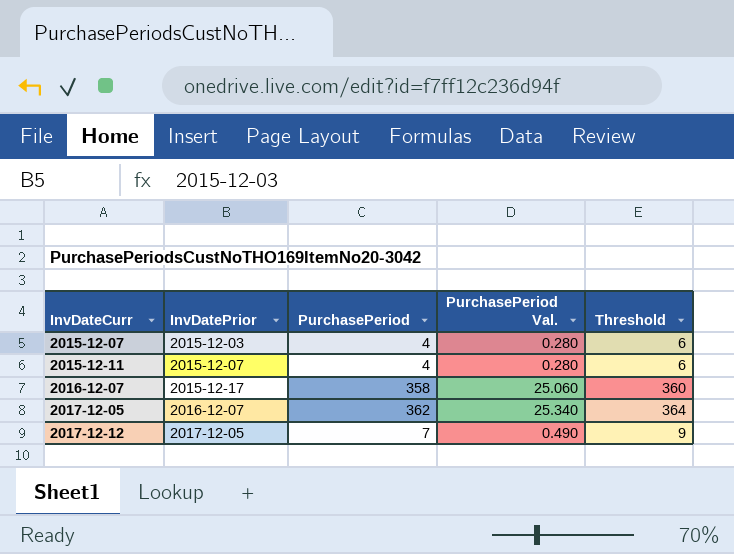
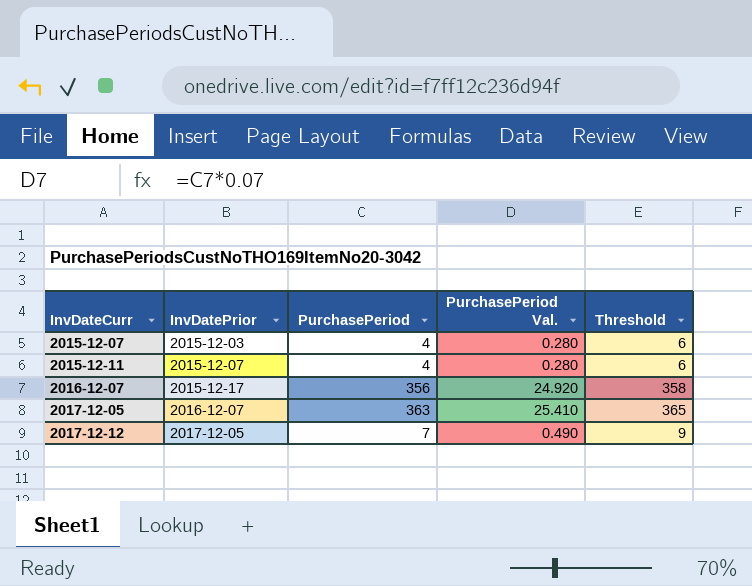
2016-12-07 | PurchasePeriod: 358 -> 356
2016-12-07 | PurchasePeriod Val.: 25.060 -> 24.920
2016-12-07 | Threshold: 360 -> 358
2017-12-05 | PurchasePeriod: 362 -> 363
2017-12-05 | PurchasePeriod Val.: 25.340 -> 25.410
2017-12-05 | Threshold: 364 -> 365

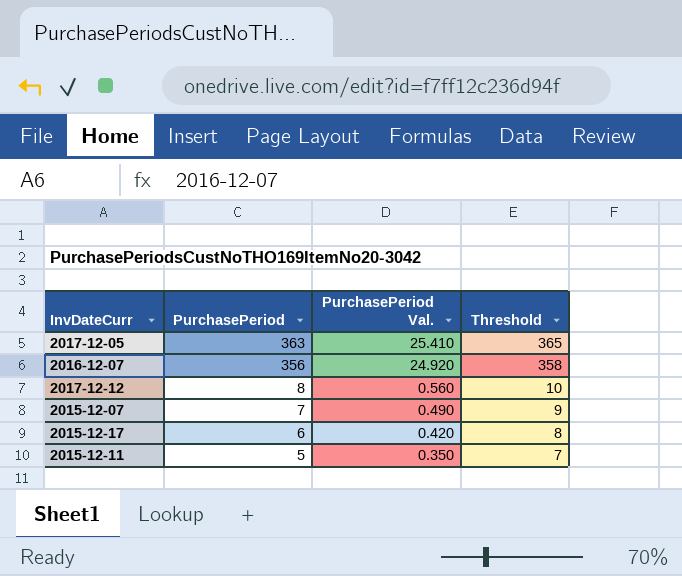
row order: InvDateCurr ascending -> PurchasePeriod descending
column InvDatePrior | position: 2 -> none
2017-12-12 | PurchasePeriod: 7 -> 8
2017-12-12 | PurchasePeriod Val.: 0.490 -> 0.560
2017-12-12 | Threshold: 9 -> 10
2015-12-07 | PurchasePeriod: 4 -> 7
2015-12-07 | PurchasePeriod Val.: 0.280 -> 0.490
2015-12-07 | Threshold: 6 -> 9
row 2015-12-17: none -> 6 | 0.420 | 8
2015-12-11 | PurchasePeriod: 4 -> 5
2015-12-11 | PurchasePeriod Val.: 0.280 -> 0.350
2015-12-11 | Threshold: 6 -> 7

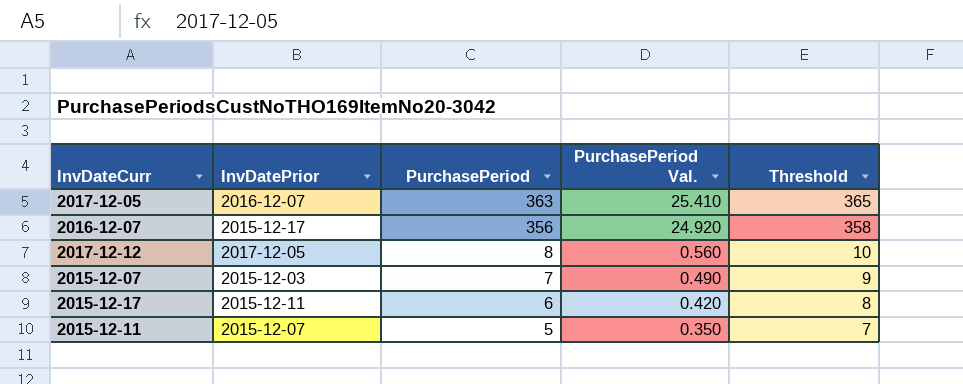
column InvDatePrior | position: none -> 2

